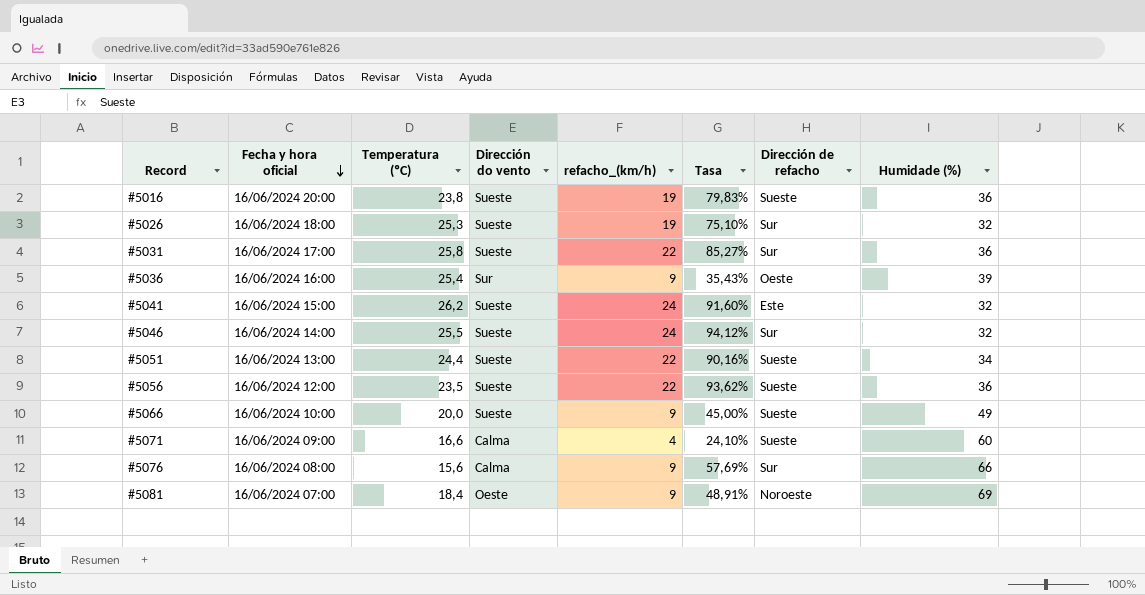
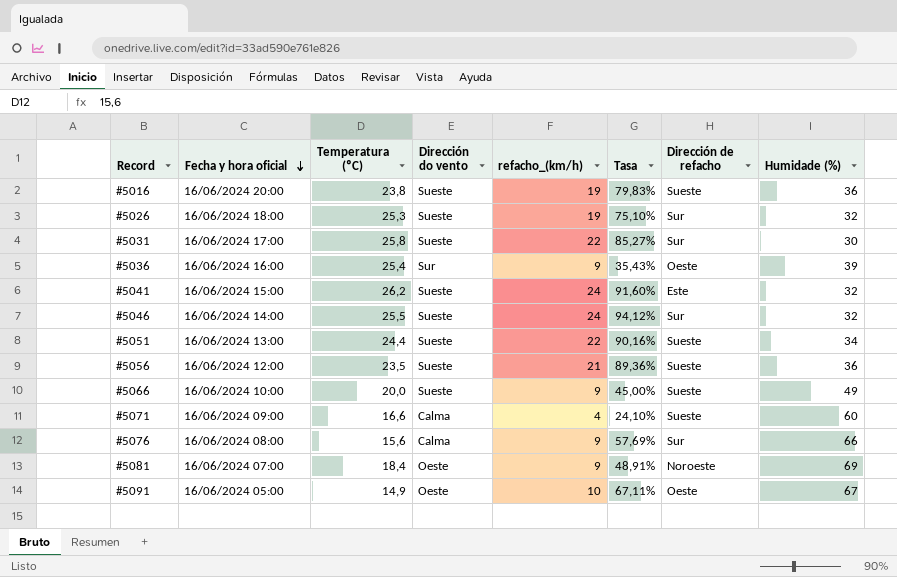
#5031 | Humidade (%): 36 -> 30
#5056 | refacho_(km/h): 22 -> 21
#5056 | Tasa: 93,62% -> 89,36%
row #5091: none -> 16/06/2024 05:00 | 14,9 | Oeste | 10 | 67,11% | Oeste | 67

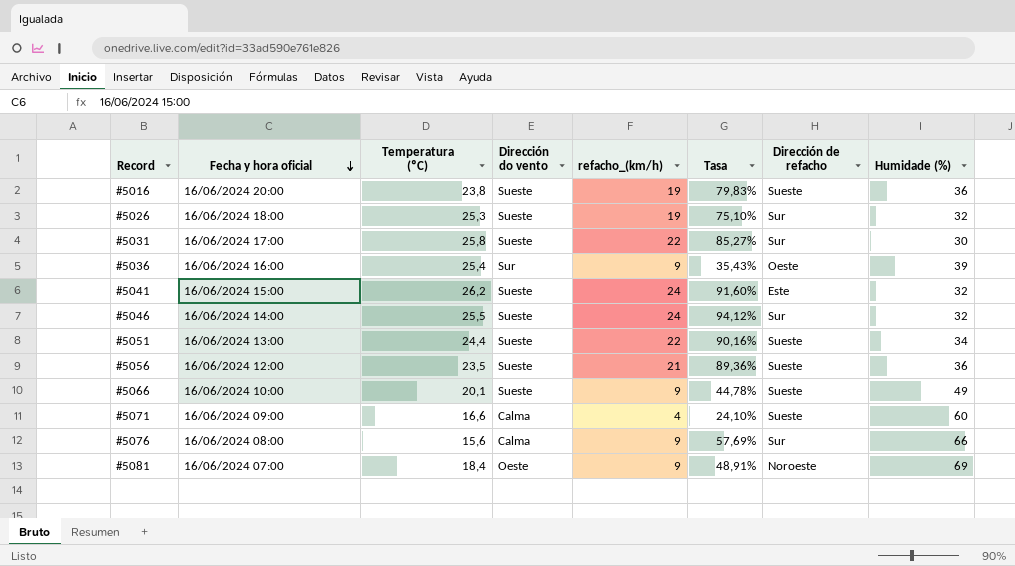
row #5091: 16/06/2024 05:00 | 14,9 | Oeste | 10 | 67,11% | Oeste | 67 -> none
#5066 | Temperatura (ºC): 20,0 -> 20,1
#5066 | Tasa: 45,00% -> 44,78%

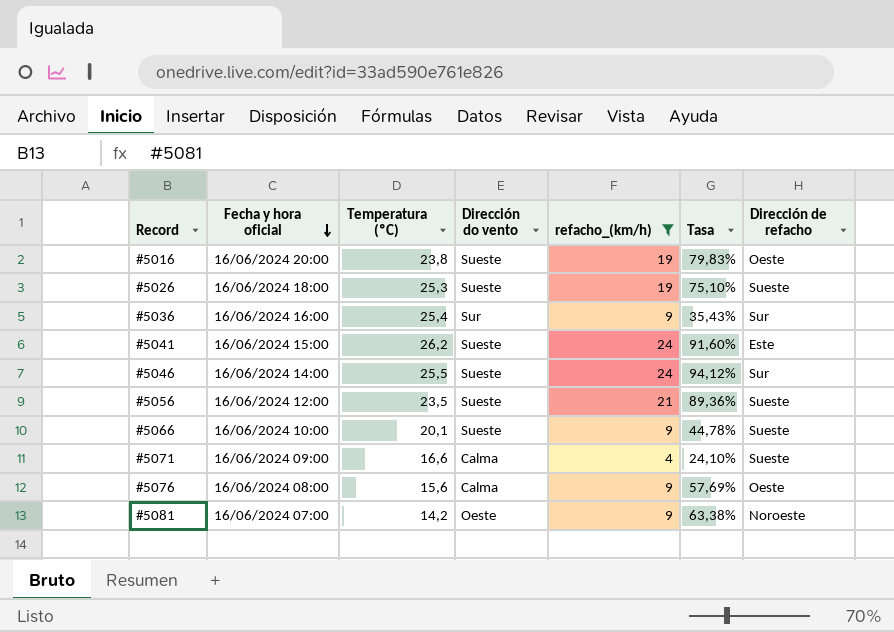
filter: none -> refacho_(km/h) != 22
column Humidade (%) | position: 8 -> none
#5016 | Dirección de refacho: Sueste -> Oeste
#5026 | Dirección de refacho: Sur -> Sueste
#5036 | Dirección de refacho: Oeste -> Sur
#5076 | Dirección de refacho: Sur -> Oeste
#5081 | Temperatura (ºC): 18,4 -> 14,2
#5081 | Tasa: 48,91% -> 63,38%

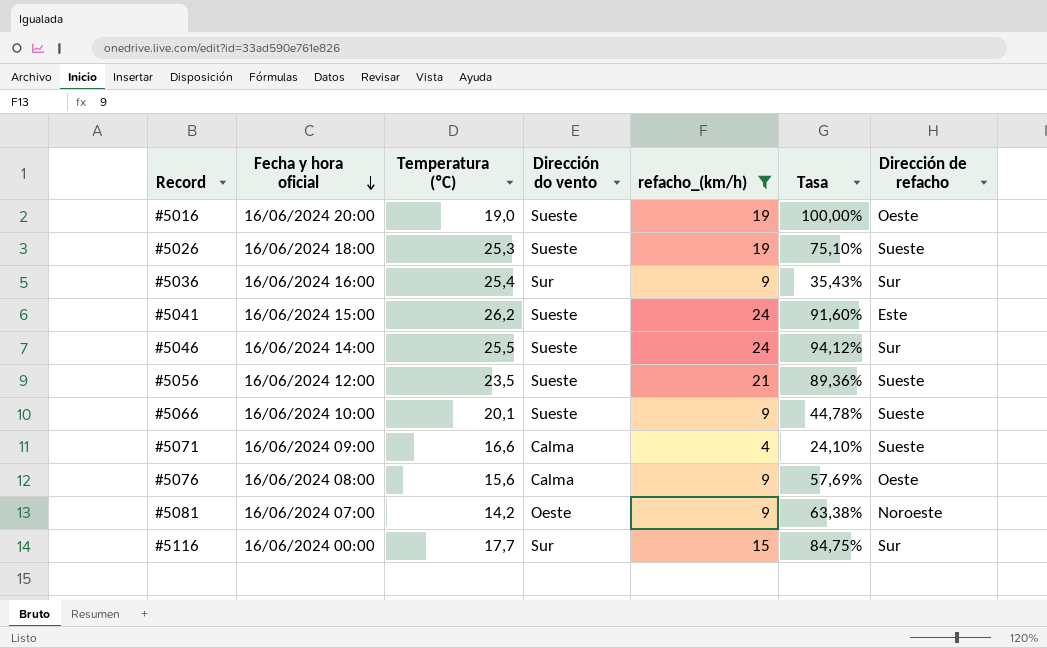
#5016 | Temperatura (ºC): 23,8 -> 19,0
#5016 | Tasa: 79,83% -> 100,00%
row #5116: none -> 16/06/2024 00:00 | 17,7 | Sur | 15 | 84,75% | Sur

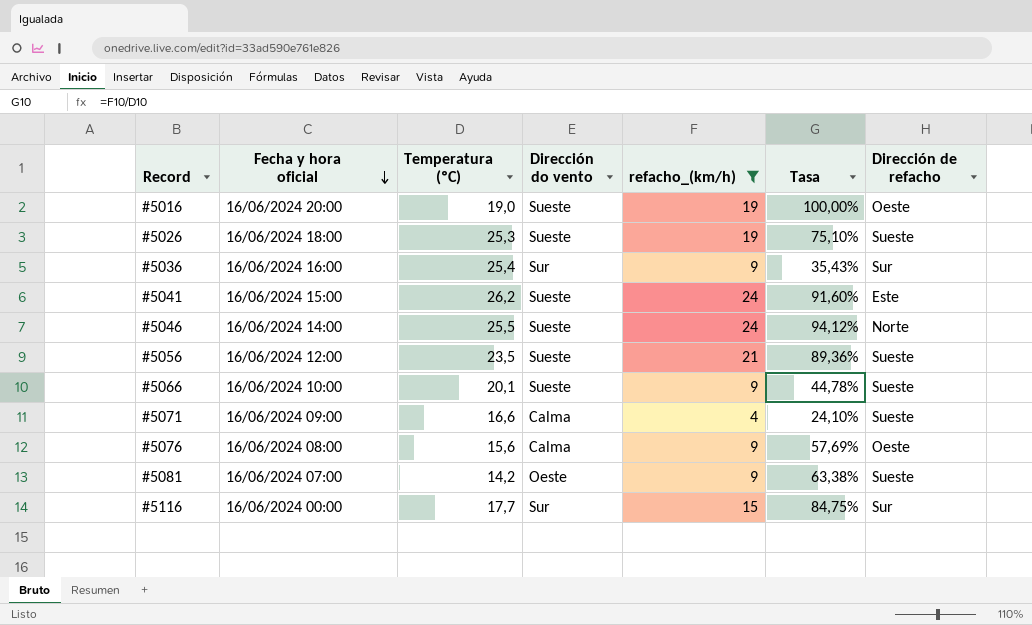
#5046 | Dirección de refacho: Sur -> Norte
#5081 | Dirección de refacho: Noroeste -> Sueste

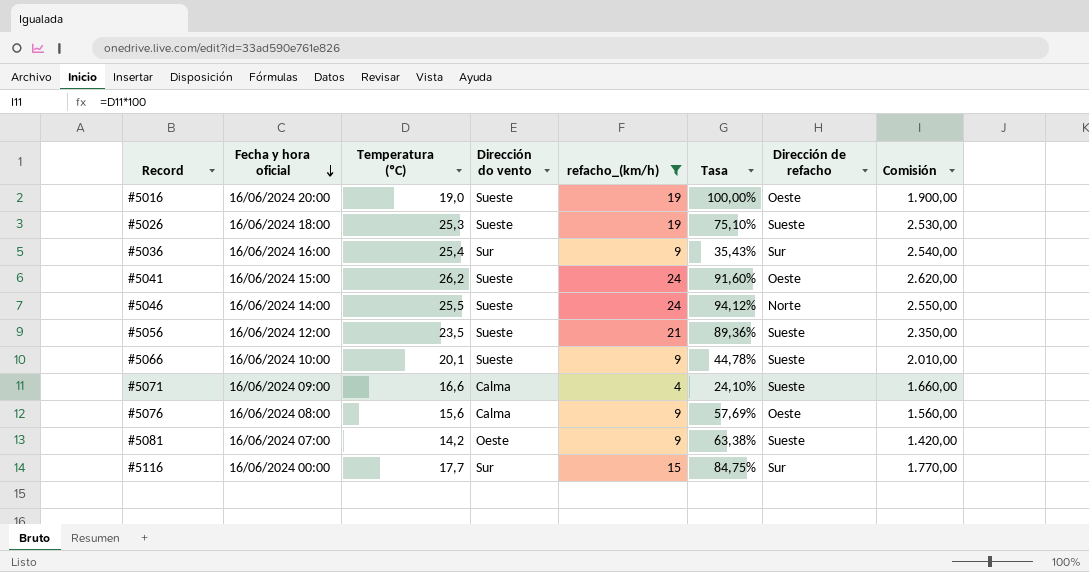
column Comisión | formula: none -> [Temperatura (ºC)] * 100
#5041 | Dirección de refacho: Este -> Oeste

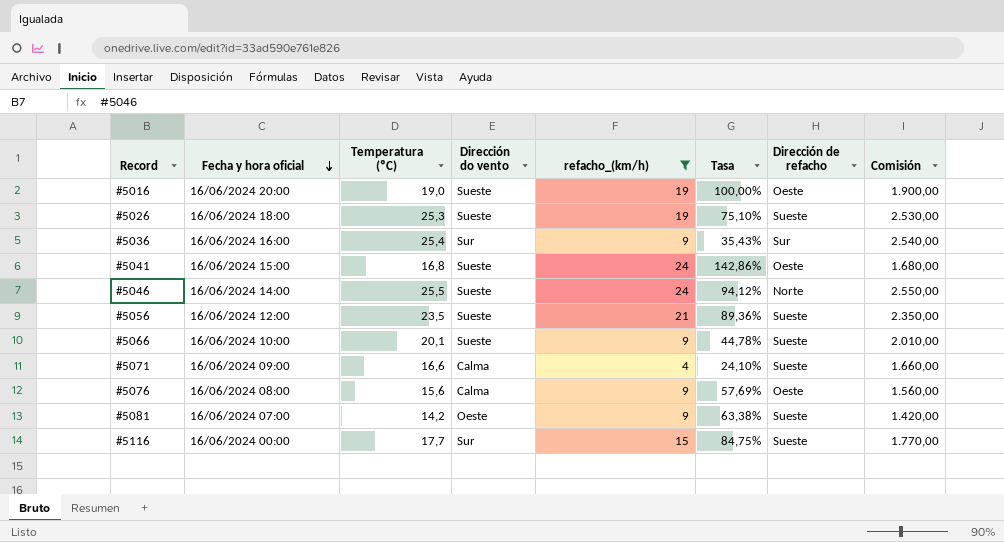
#5041 | Temperatura (ºC): 26,2 -> 16,8
#5041 | Tasa: 91,60% -> 142,86%
#5041 | Comisión: 2.620,00 -> 1.680,00
#5116 | Dirección de refacho: Sur -> Sueste

